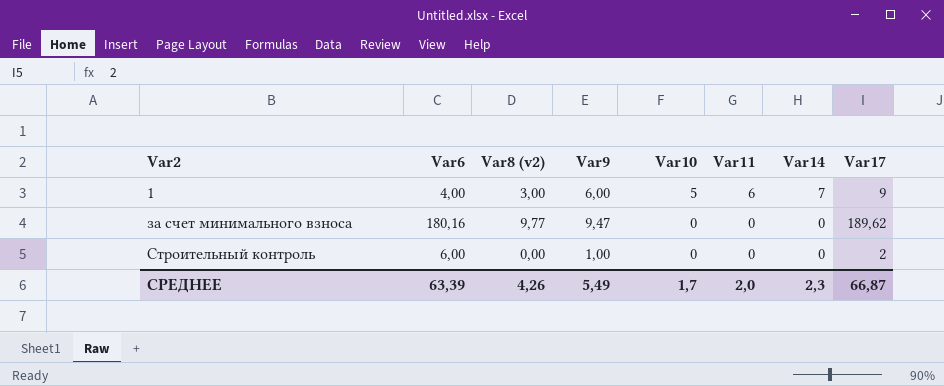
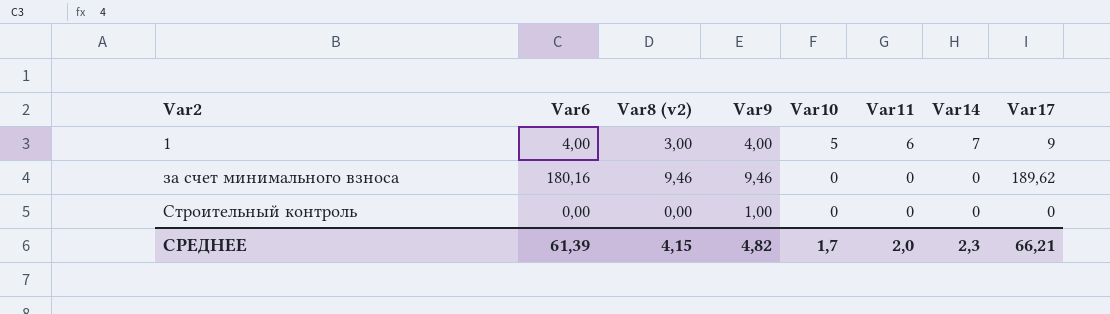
1 | Var9: 6,00 -> 4,00
за счет минимального взноса | Var8 (v2): 9,77 -> 9,46
за счет минимального взноса | Var9: 9,47 -> 9,46
Строительный контроль | Var6: 6,00 -> 0,00
Строительный контроль | Var17: 2 -> 0
СРЕДНЕЕ | Var6: 63,39 -> 61,39
СРЕДНЕЕ | Var8 (v2): 4,26 -> 4,15
СРЕДНЕЕ | Var9: 5,49 -> 4,82
СРЕДНЕЕ | Var17: 66,87 -> 66,21

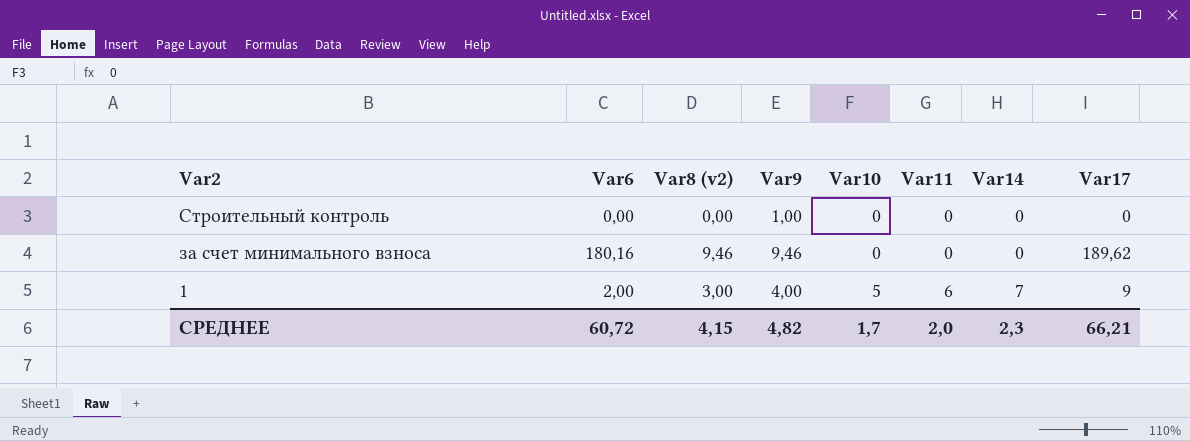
row order: Var2 ascending -> Var2 descending
1 | Var6: 4,00 -> 2,00
СРЕДНЕЕ | Var6: 61,39 -> 60,72

